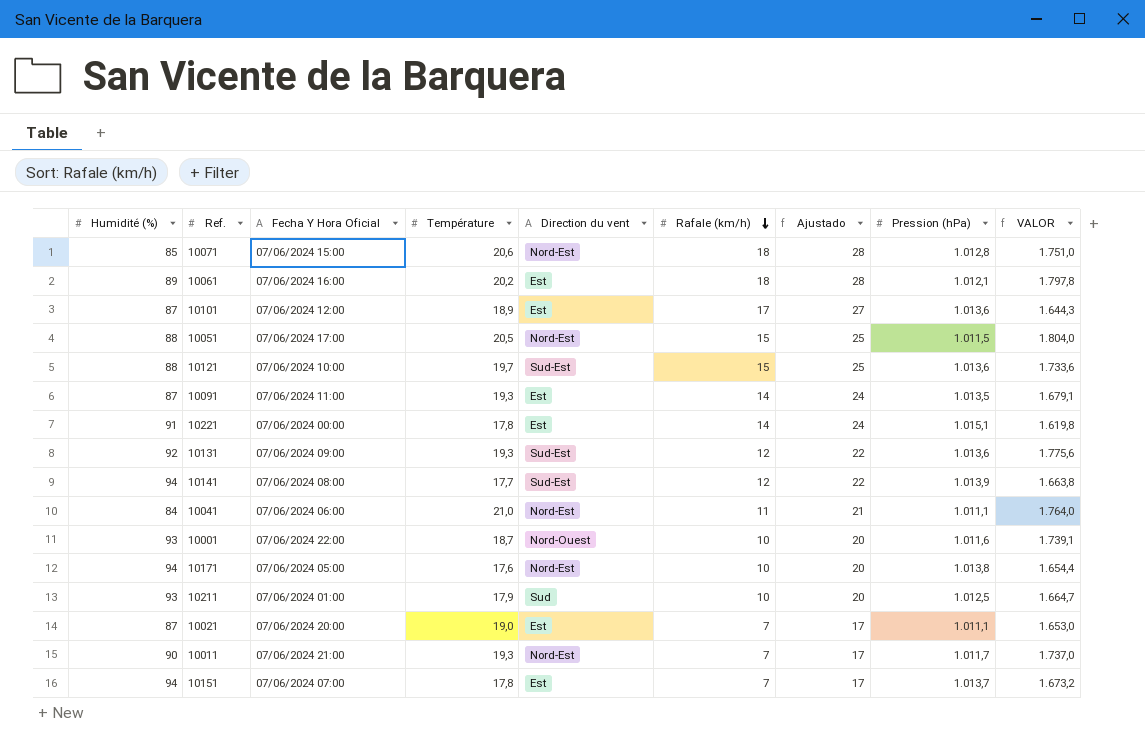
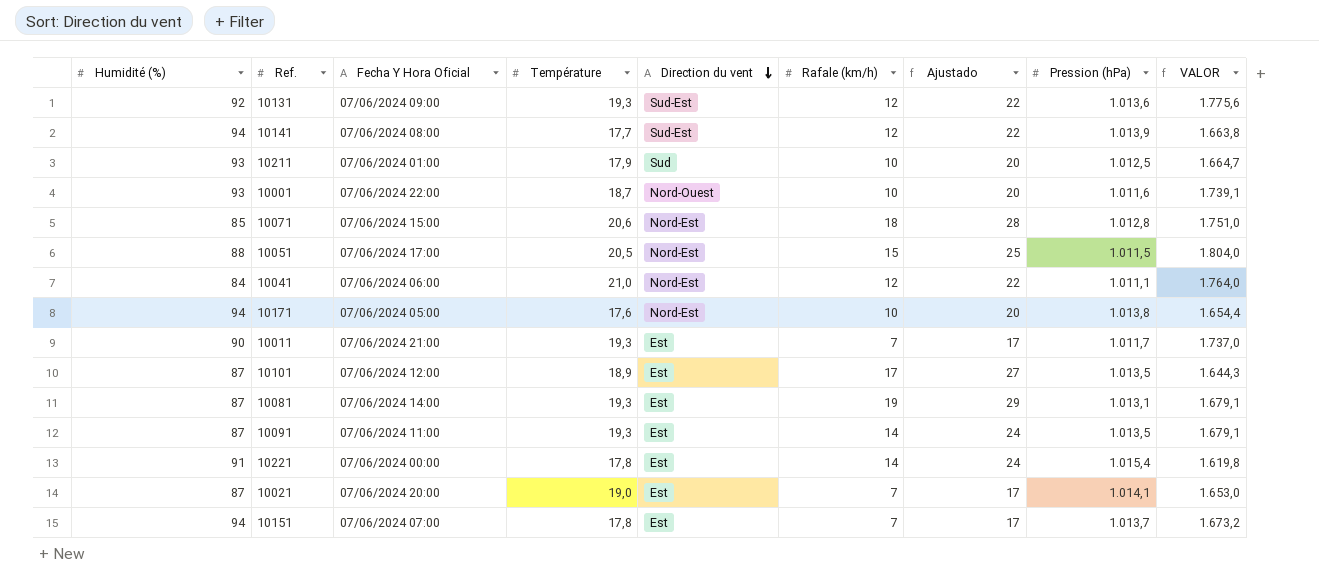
row order: Rafale (km/h) descending -> Direction du vent descending
row 10061: 89 | 07/06/2024 16:00 | 20,2 | Est | 18 | 28 | 1.012,1 | 1.797,8 -> none
row 10121: 88 | 07/06/2024 10:00 | 19,7 | Sud-Est | 15 | 25 | 1.013,6 | 1.733,6 -> none
10041 | Rafale (km/h): 11 -> 12
10041 | Ajustado: 21 -> 22
10011 | Direction du vent: Nord-Est -> Est
10101 | Pression (hPa): 1.013,6 -> 1.013,5
row 10081: none -> 87 | 07/06/2024 14:00 | 19,3 | Est | 19 | 29 | 1.013,1 | 1.679,1
10221 | Pression (hPa): 1.015,1 -> 1.015,4
10021 | Pression (hPa): 1.011,1 -> 1.014,1

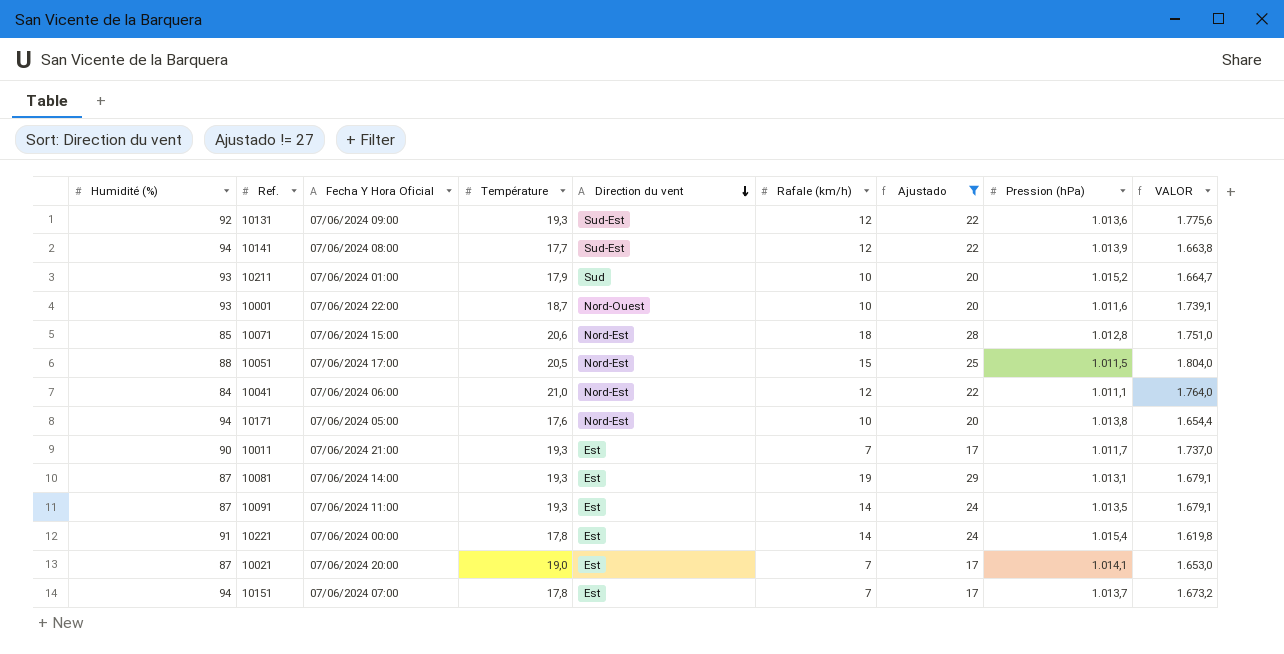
filter: none -> Ajustado != 27
10211 | Pression (hPa): 1.012,5 -> 1.015,2

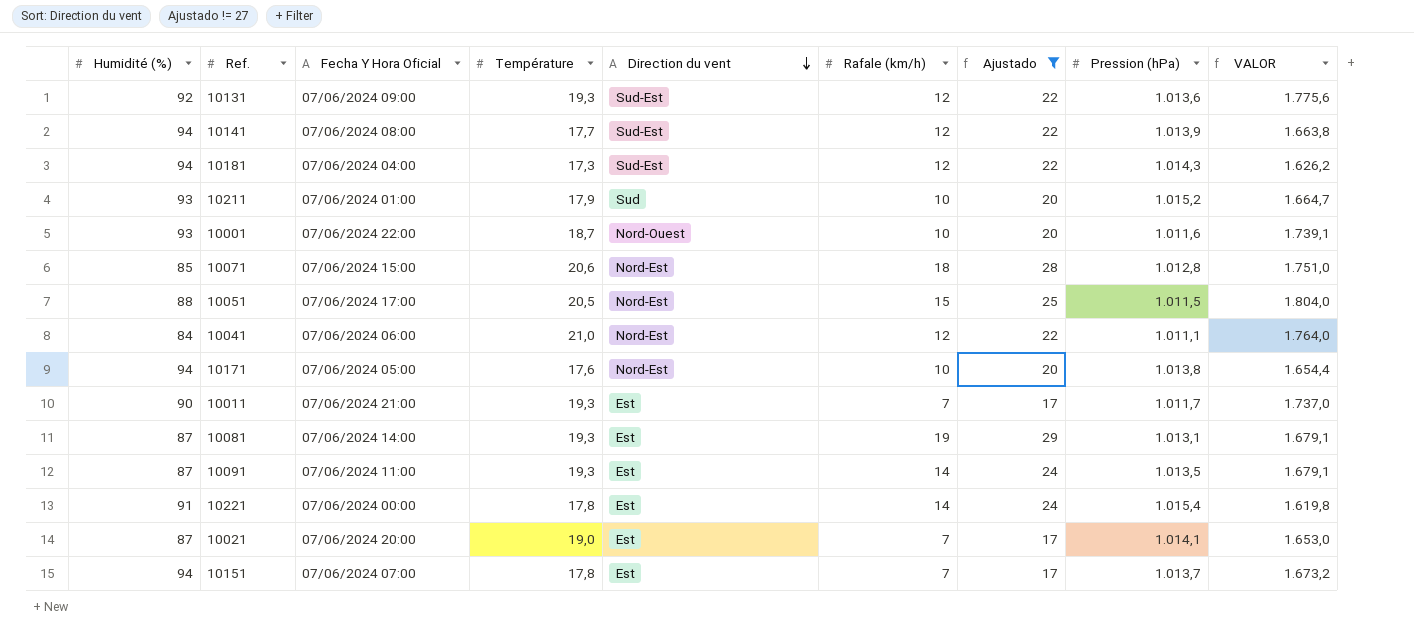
row 10181: none -> 94 | 07/06/2024 04:00 | 17,3 | Sud-Est | 12 | 22 | 1.014,3 | 1.626,2

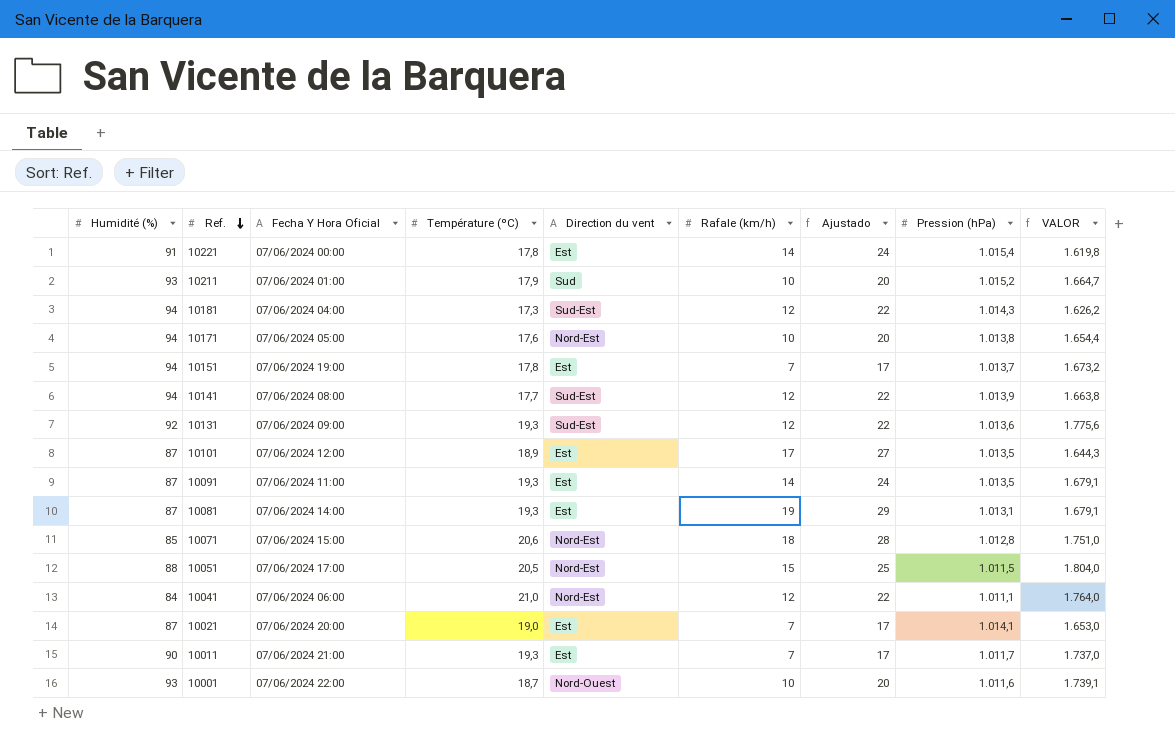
filter: Ajustado != 27 -> none
row order: Direction du vent descending -> Ref. descending
column name: Température -> Température (ºC)
10151 | Fecha Y Hora Oficial: 07/06/2024 07:00 -> 07/06/2024 19:00

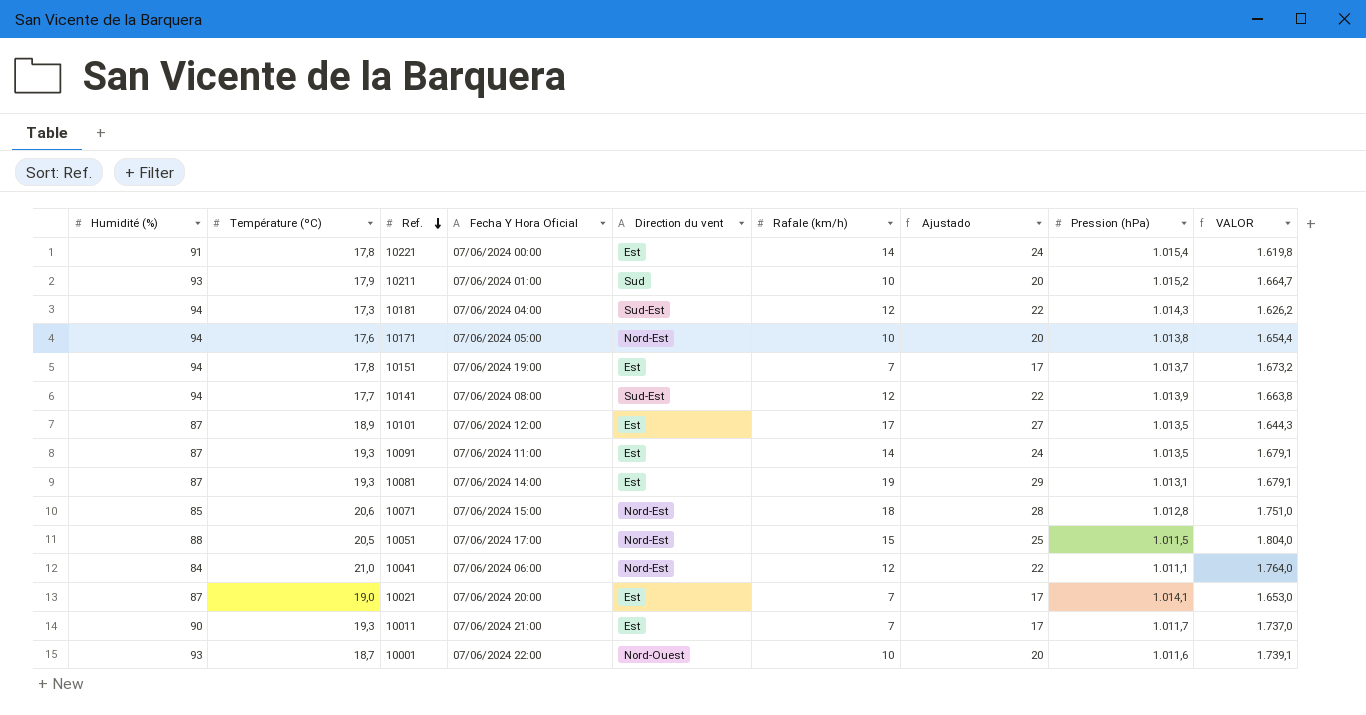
column Température (ºC) | position: 4 -> 2
row 10131: 92 | 07/06/2024 09:00 | 19,3 | Sud-Est | 12 | 22 | 1.013,6 | 1.775,6 -> none

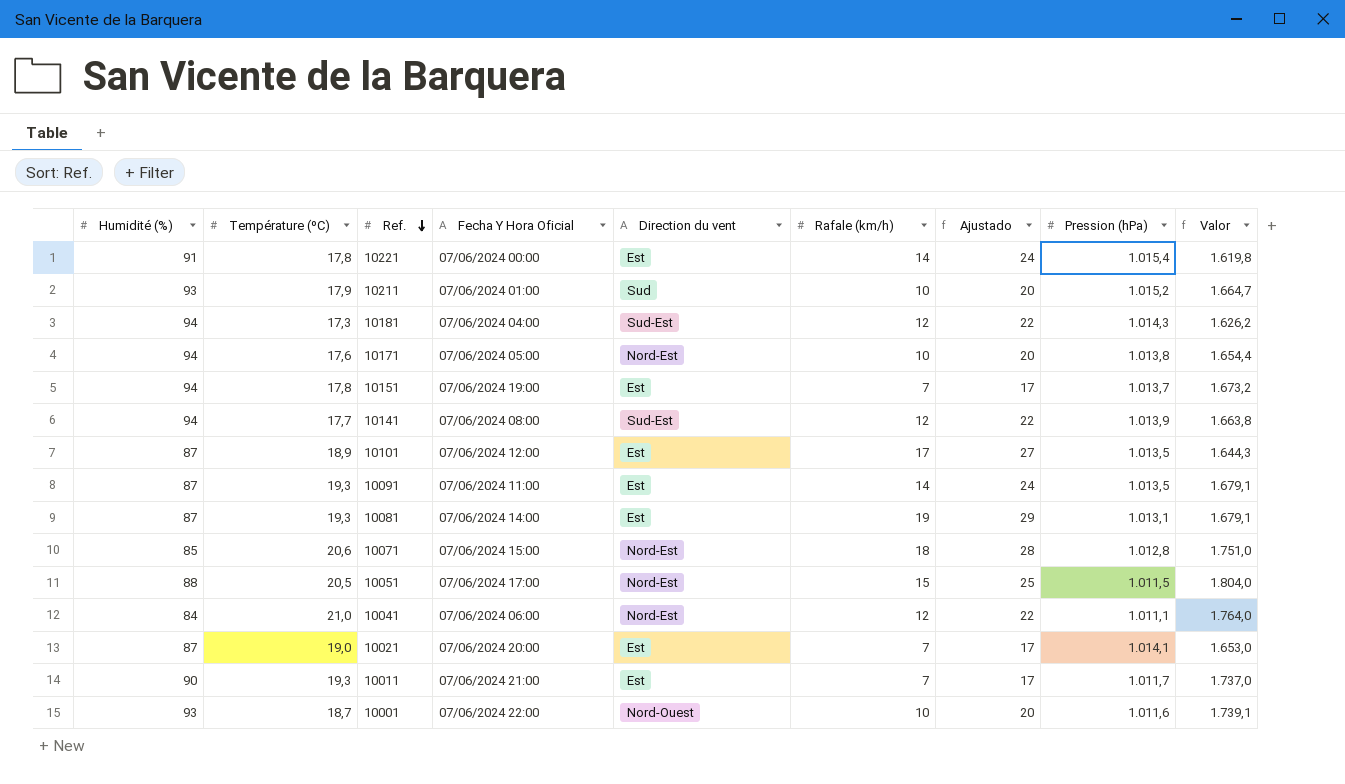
column name: VALOR -> Valor

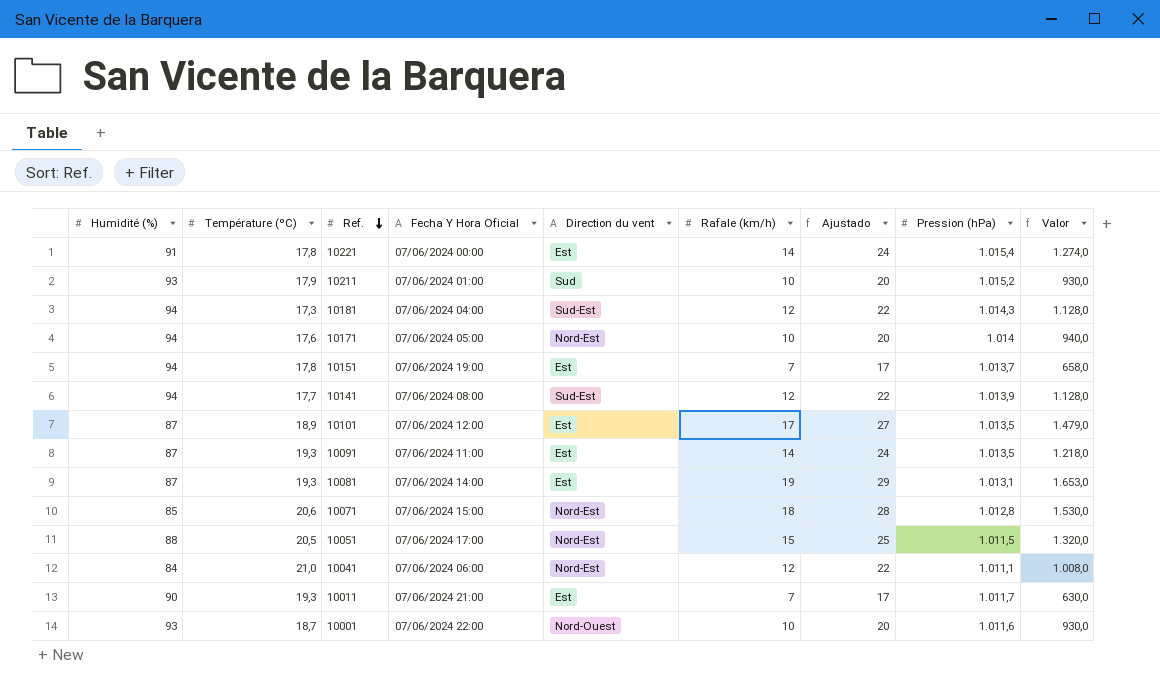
column Valor | formula: [Humidité (%)] * [Température (ºC)] -> [Humidité (%)] * [Rafale (km/h)]
row 10021: 87 | 19,0 | 07/06/2024 20:00 | Est | 7 | 17 | 1.014,1 | 1.653,0 -> none
10171 | Pression (hPa): 1.013,8 -> 1.014

